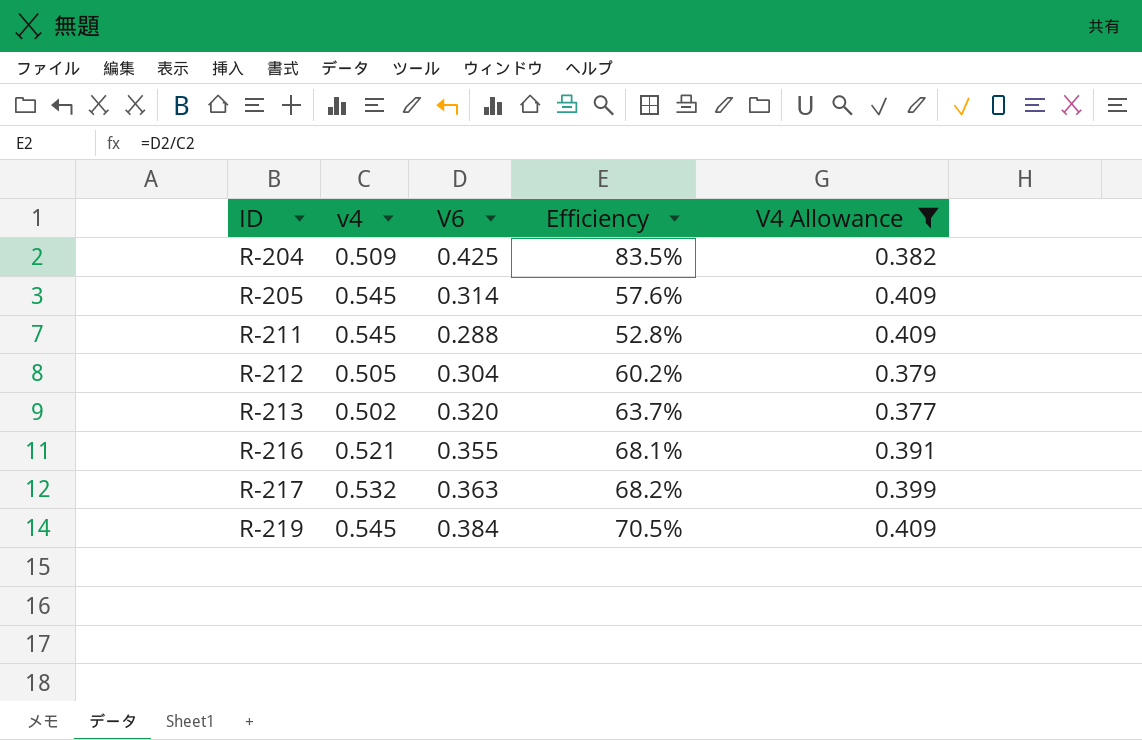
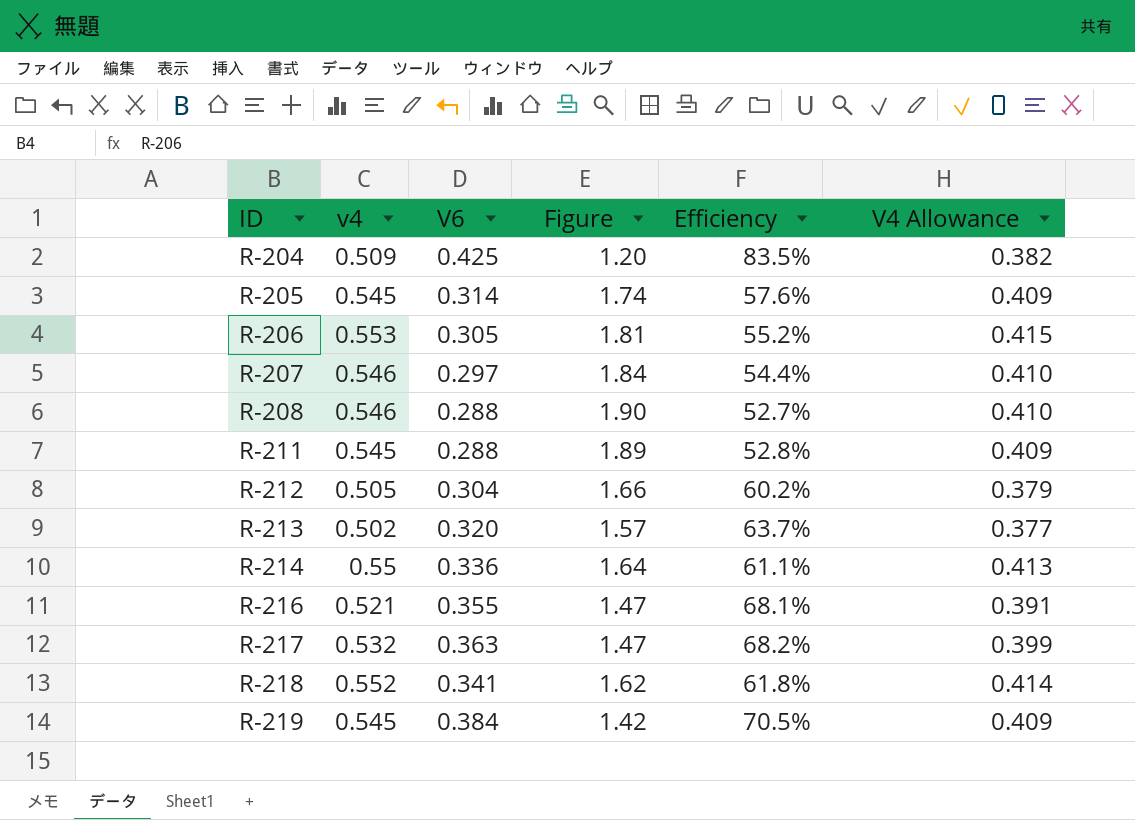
filter: V4 Allowance <= 0.409 -> none
column Figure | formula: none -> [v4] / [V6]

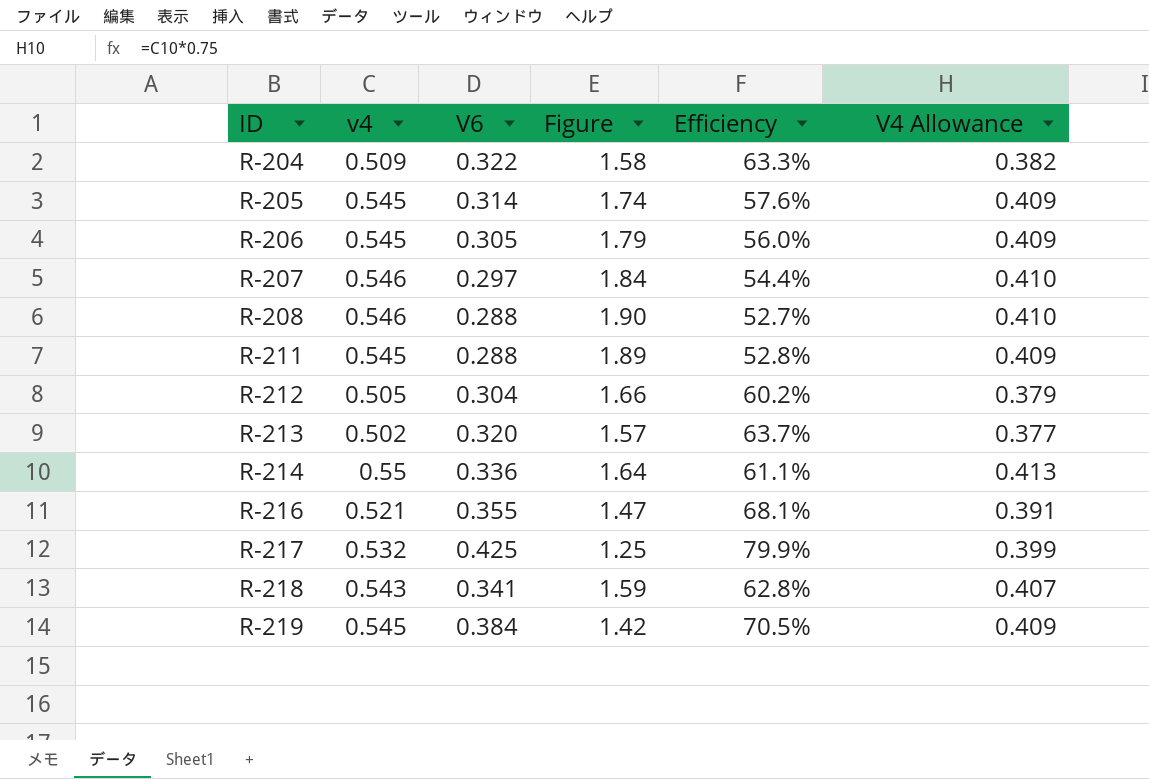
R-204 | V6: 0.425 -> 0.322
R-204 | Figure: 1.20 -> 1.58
R-204 | Efficiency: 83.5% -> 63.3%
R-206 | v4: 0.553 -> 0.545
R-206 | Figure: 1.81 -> 1.79
R-206 | Efficiency: 55.2% -> 56.0%
R-206 | V4 Allowance: 0.415 -> 0.409
R-217 | V6: 0.363 -> 0.425
R-217 | Figure: 1.47 -> 1.25
R-217 | Efficiency: 68.2% -> 79.9%
R-218 | v4: 0.552 -> 0.543
R-218 | Figure: 1.62 -> 1.59
R-218 | Efficiency: 61.8% -> 62.8%
R-218 | V4 Allowance: 0.414 -> 0.407

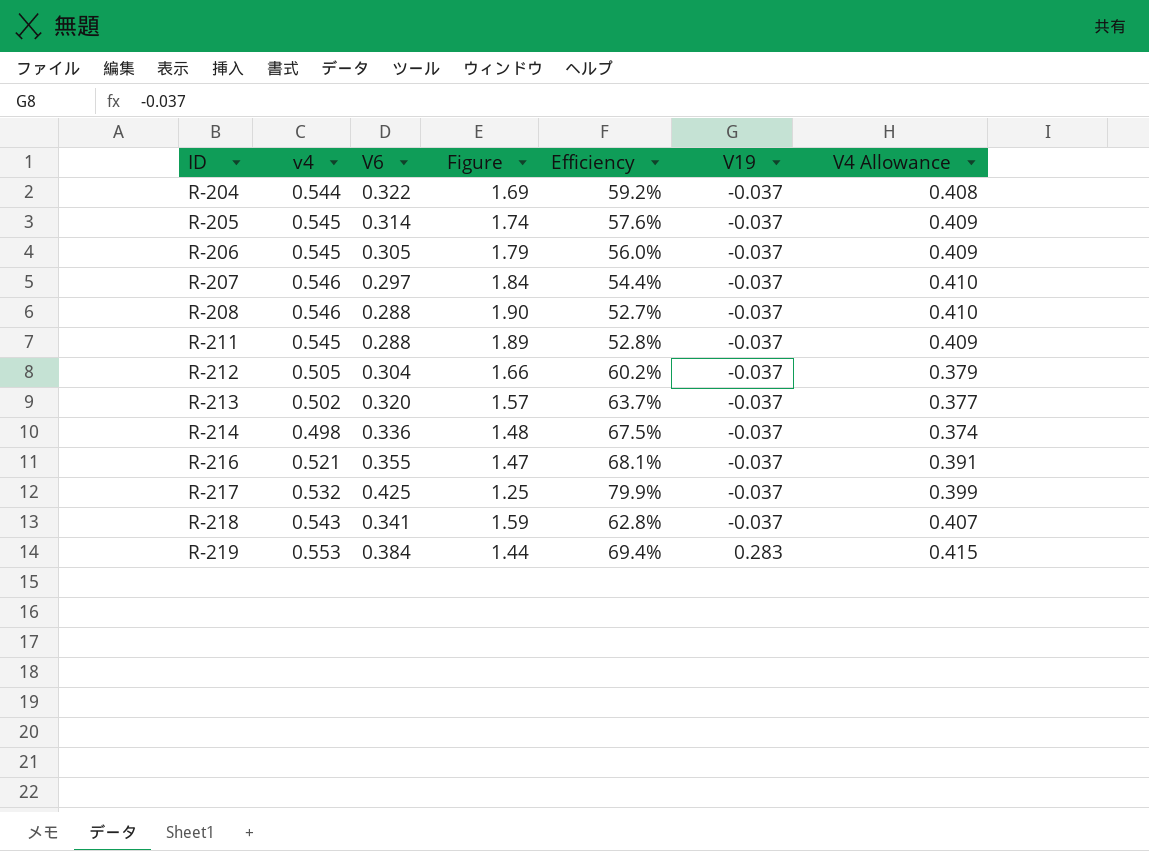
column V19 | position: none -> 6
R-204 | v4: 0.509 -> 0.544
R-204 | Figure: 1.58 -> 1.69
R-204 | Efficiency: 63.3% -> 59.2%
R-204 | V4 Allowance: 0.382 -> 0.408
R-214 | v4: 0.55 -> 0.498
R-214 | Figure: 1.64 -> 1.48
R-214 | Efficiency: 61.1% -> 67.5%
R-214 | V4 Allowance: 0.413 -> 0.374
R-219 | v4: 0.545 -> 0.553
R-219 | Figure: 1.42 -> 1.44
R-219 | Efficiency: 70.5% -> 69.4%
R-219 | V4 Allowance: 0.409 -> 0.415

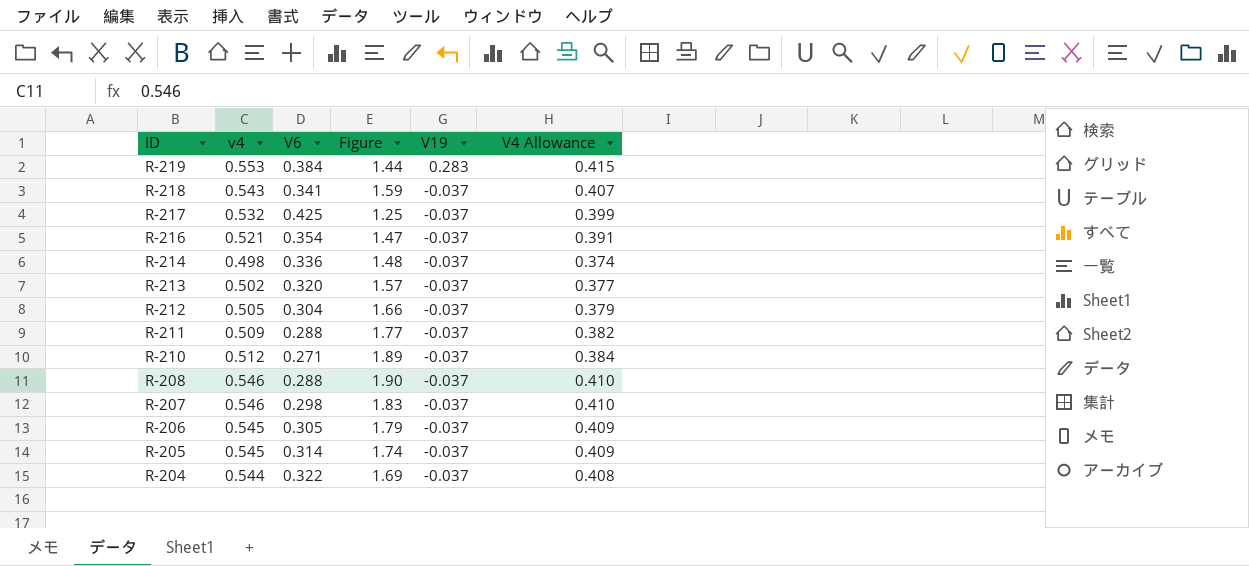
row order: ID ascending -> ID descending
column Efficiency | formula: [V6] / [v4] -> none
R-216 | V6: 0.355 -> 0.354
R-211 | v4: 0.545 -> 0.509
R-211 | Figure: 1.89 -> 1.77
R-211 | V4 Allowance: 0.409 -> 0.382
row R-210: none -> 0.512 | 0.271 | 1.89 | -0.037 | 0.384
R-207 | V6: 0.297 -> 0.298
R-207 | Figure: 1.84 -> 1.83

